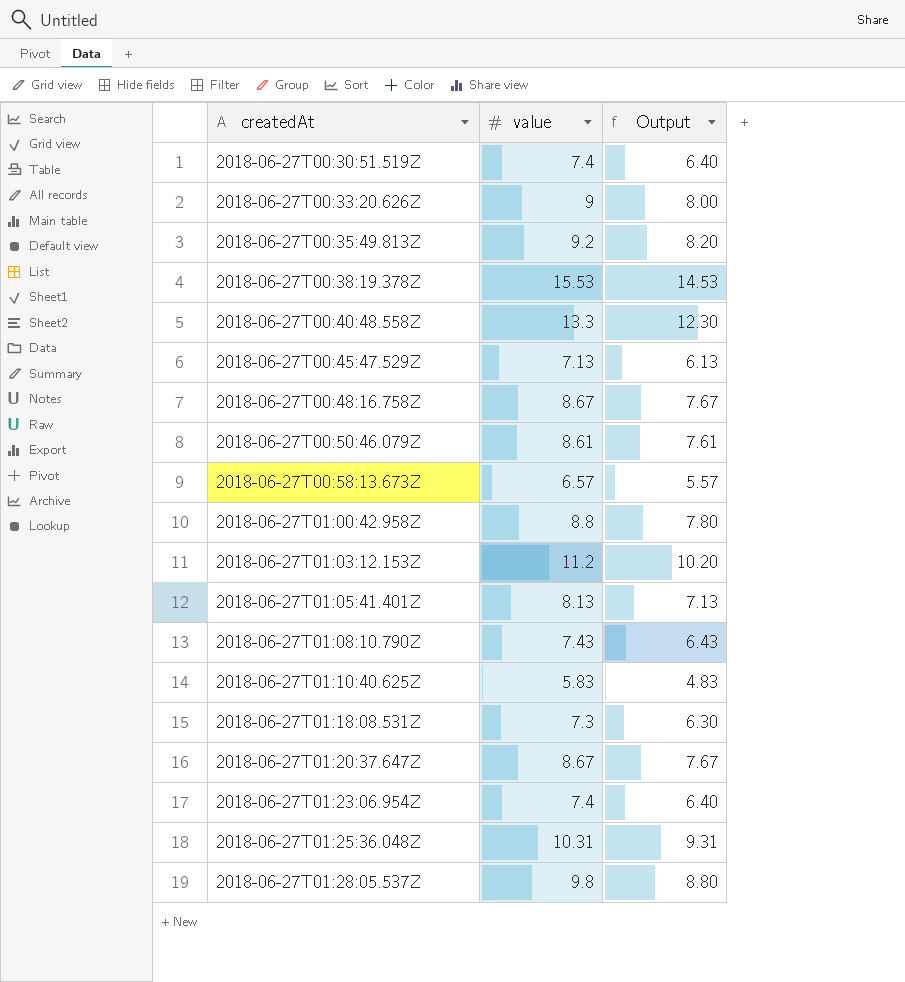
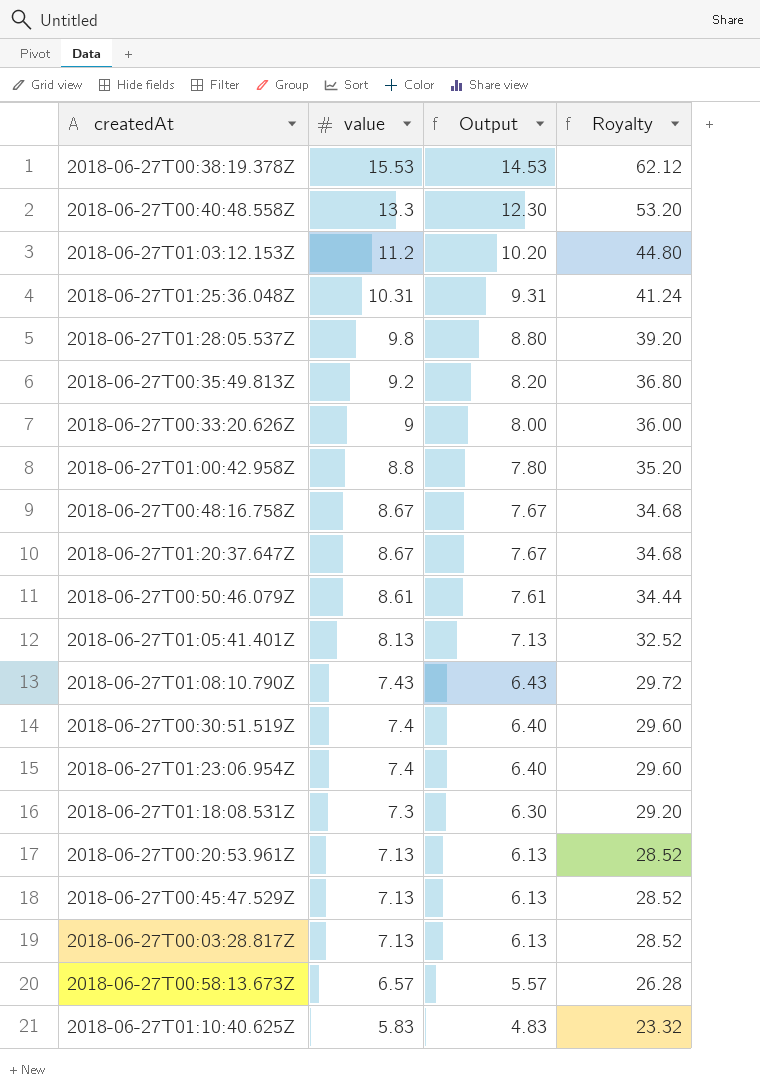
row order: createdAt ascending -> value descending
column Royalty | formula: none -> [value] * 4
row 2018-06-27T00:20:53.961Z: none -> 7.13 | 6.13 | 28.52
row 2018-06-27T00:03:28.817Z: none -> 7.13 | 6.13 | 28.52

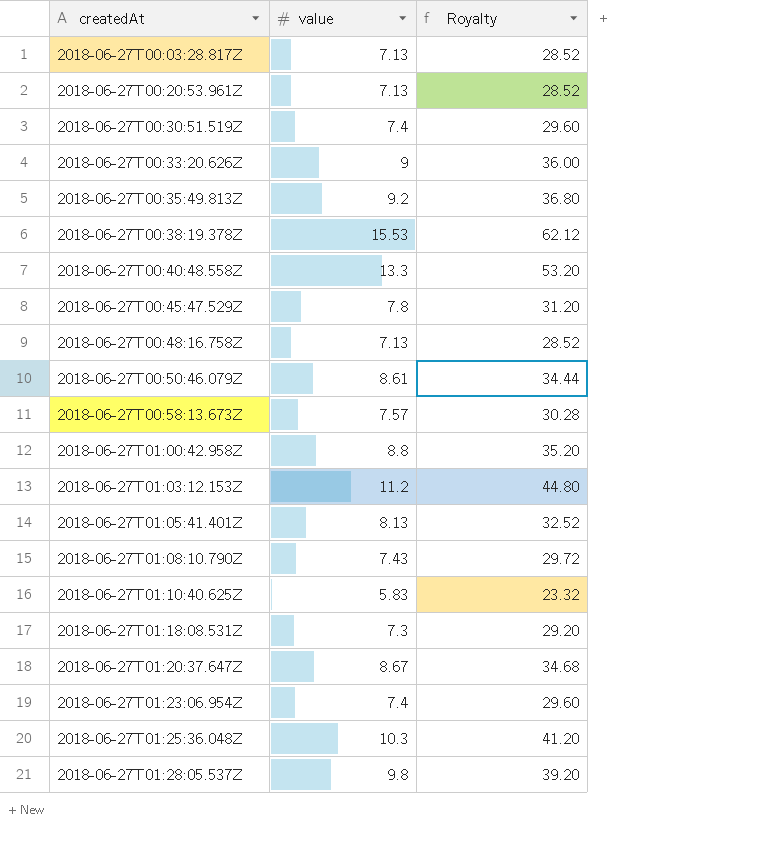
row order: value descending -> createdAt ascending
column Output | formula: [value] - 1 -> none
2018-06-27T00:45:47.529Z | value: 7.13 -> 7.8
2018-06-27T00:45:47.529Z | Royalty: 28.52 -> 31.20
2018-06-27T00:48:16.758Z | value: 8.67 -> 7.13
2018-06-27T00:48:16.758Z | Royalty: 34.68 -> 28.52
2018-06-27T00:58:13.673Z | value: 6.57 -> 7.57
2018-06-27T00:58:13.673Z | Royalty: 26.28 -> 30.28
2018-06-27T01:25:36.048Z | value: 10.31 -> 10.3
2018-06-27T01:25:36.048Z | Royalty: 41.24 -> 41.20

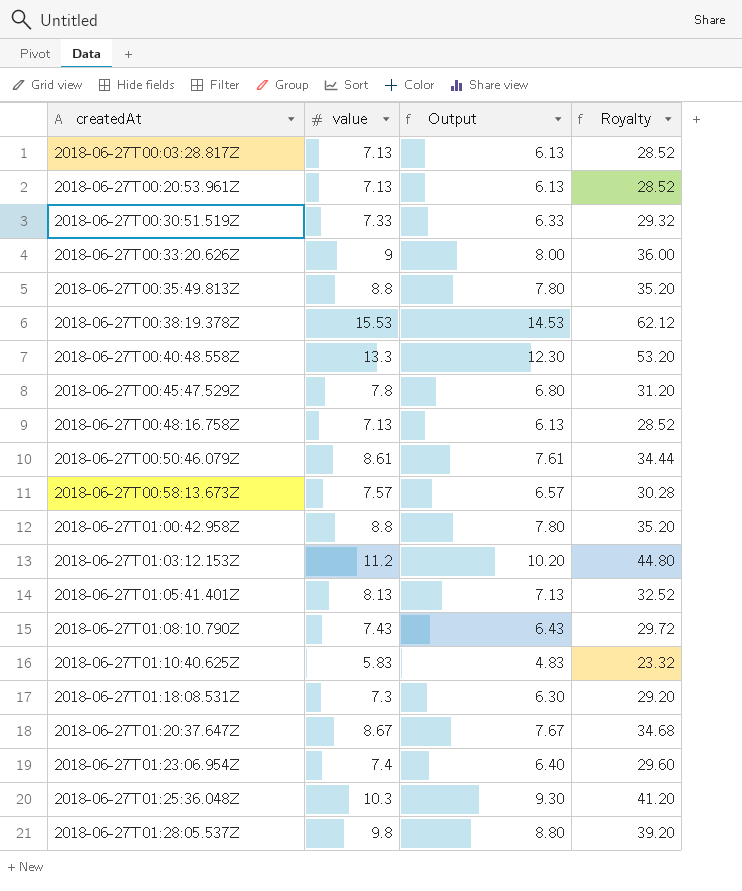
column Output | formula: none -> [value] - 1
2018-06-27T00:30:51.519Z | value: 7.4 -> 7.33
2018-06-27T00:30:51.519Z | Royalty: 29.60 -> 29.32
2018-06-27T00:35:49.813Z | value: 9.2 -> 8.8
2018-06-27T00:35:49.813Z | Royalty: 36.80 -> 35.20

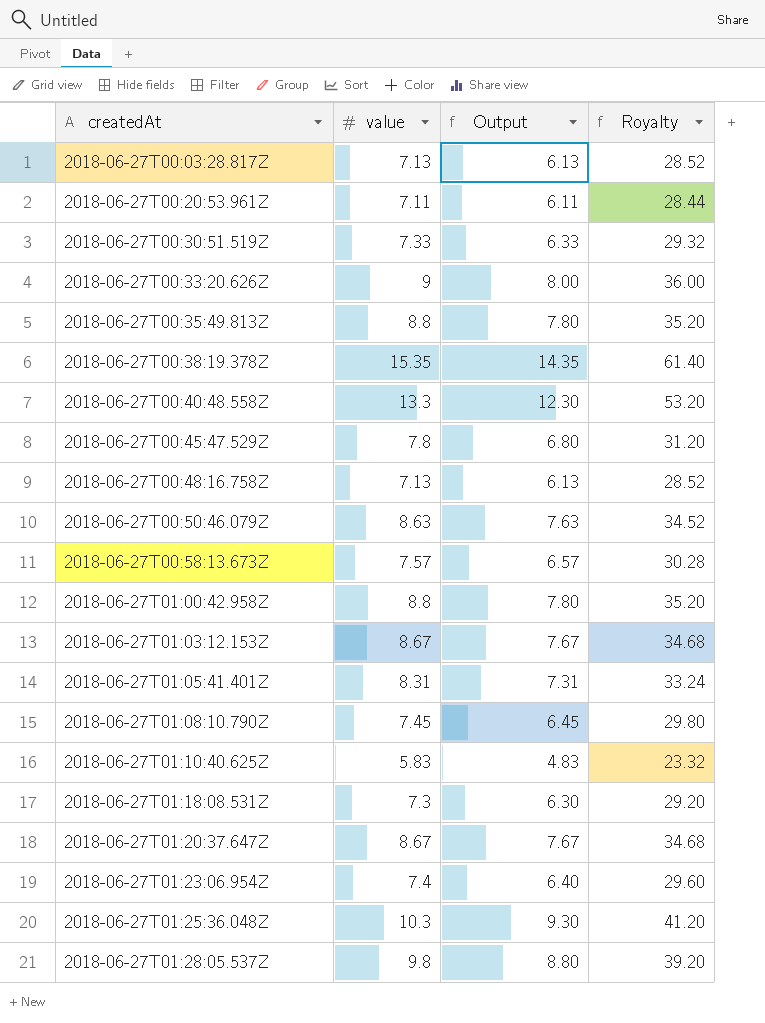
2018-06-27T00:20:53.961Z | value: 7.13 -> 7.11
2018-06-27T00:20:53.961Z | Output: 6.13 -> 6.11
2018-06-27T00:20:53.961Z | Royalty: 28.52 -> 28.44
2018-06-27T00:38:19.378Z | value: 15.53 -> 15.35
2018-06-27T00:38:19.378Z | Output: 14.53 -> 14.35
2018-06-27T00:38:19.378Z | Royalty: 62.12 -> 61.40
2018-06-27T00:50:46.079Z | value: 8.61 -> 8.63
2018-06-27T00:50:46.079Z | Output: 7.61 -> 7.63
2018-06-27T00:50:46.079Z | Royalty: 34.44 -> 34.52
2018-06-27T01:03:12.153Z | value: 11.2 -> 8.67
2018-06-27T01:03:12.153Z | Output: 10.20 -> 7.67
2018-06-27T01:03:12.153Z | Royalty: 44.80 -> 34.68
2018-06-27T01:05:41.401Z | value: 8.13 -> 8.31
2018-06-27T01:05:41.401Z | Output: 7.13 -> 7.31
2018-06-27T01:05:41.401Z | Royalty: 32.52 -> 33.24
2018-06-27T01:08:10.790Z | value: 7.43 -> 7.45
2018-06-27T01:08:10.790Z | Output: 6.43 -> 6.45
2018-06-27T01:08:10.790Z | Royalty: 29.72 -> 29.80

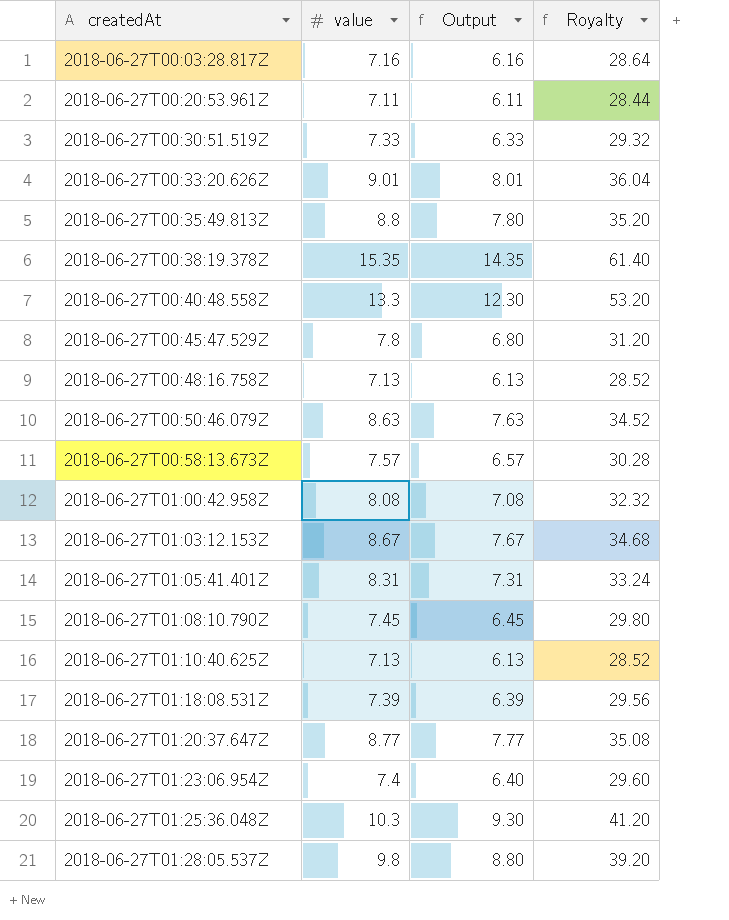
2018-06-27T00:03:28.817Z | value: 7.13 -> 7.16
2018-06-27T00:03:28.817Z | Output: 6.13 -> 6.16
2018-06-27T00:03:28.817Z | Royalty: 28.52 -> 28.64
2018-06-27T00:33:20.626Z | value: 9 -> 9.01
2018-06-27T00:33:20.626Z | Output: 8.00 -> 8.01
2018-06-27T00:33:20.626Z | Royalty: 36.00 -> 36.04
2018-06-27T01:00:42.958Z | value: 8.8 -> 8.08
2018-06-27T01:00:42.958Z | Output: 7.80 -> 7.08
2018-06-27T01:00:42.958Z | Royalty: 35.20 -> 32.32
2018-06-27T01:10:40.625Z | value: 5.83 -> 7.13
2018-06-27T01:10:40.625Z | Output: 4.83 -> 6.13
2018-06-27T01:10:40.625Z | Royalty: 23.32 -> 28.52
2018-06-27T01:18:08.531Z | value: 7.3 -> 7.39
2018-06-27T01:18:08.531Z | Output: 6.30 -> 6.39
2018-06-27T01:18:08.531Z | Royalty: 29.20 -> 29.56
2018-06-27T01:20:37.647Z | value: 8.67 -> 8.77
2018-06-27T01:20:37.647Z | Output: 7.67 -> 7.77
2018-06-27T01:20:37.647Z | Royalty: 34.68 -> 35.08

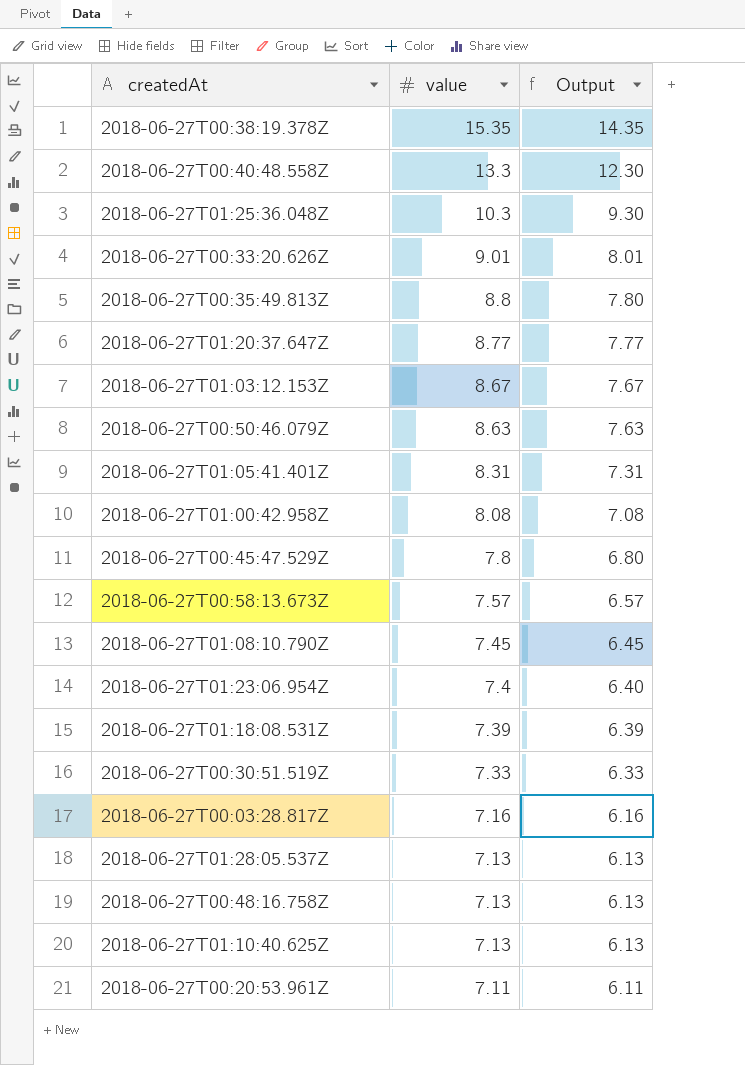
row order: createdAt ascending -> value descending
column Royalty | formula: [value] * 4 -> none
2018-06-27T01:28:05.537Z | value: 9.8 -> 7.13
2018-06-27T01:28:05.537Z | Output: 8.80 -> 6.13

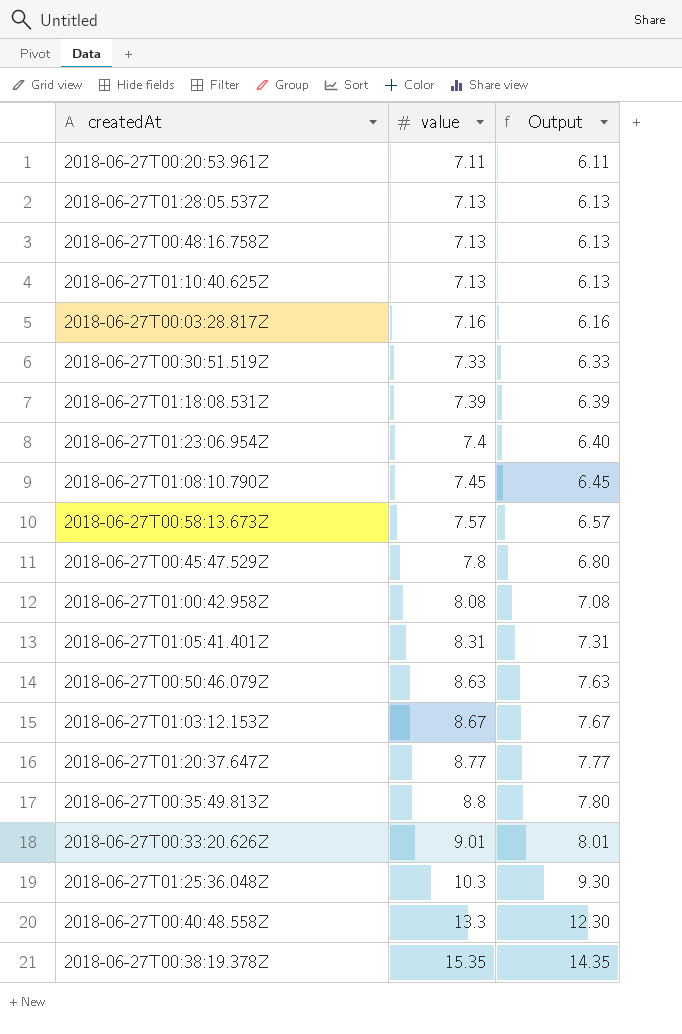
row order: value descending -> value ascending

